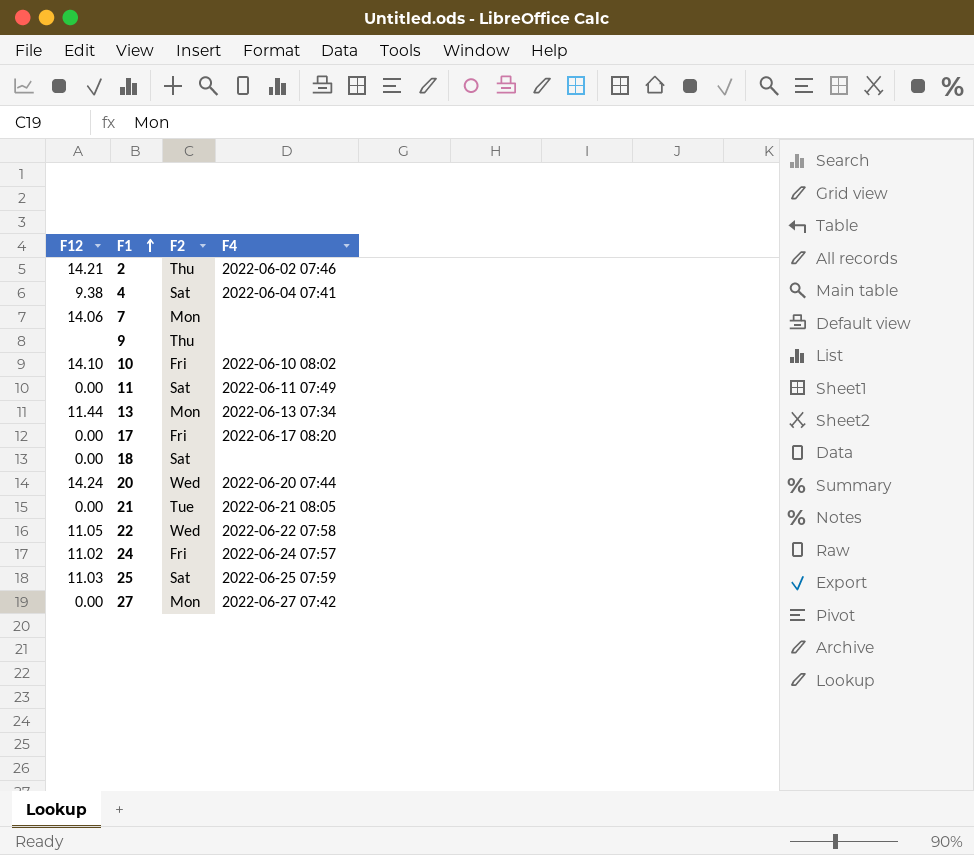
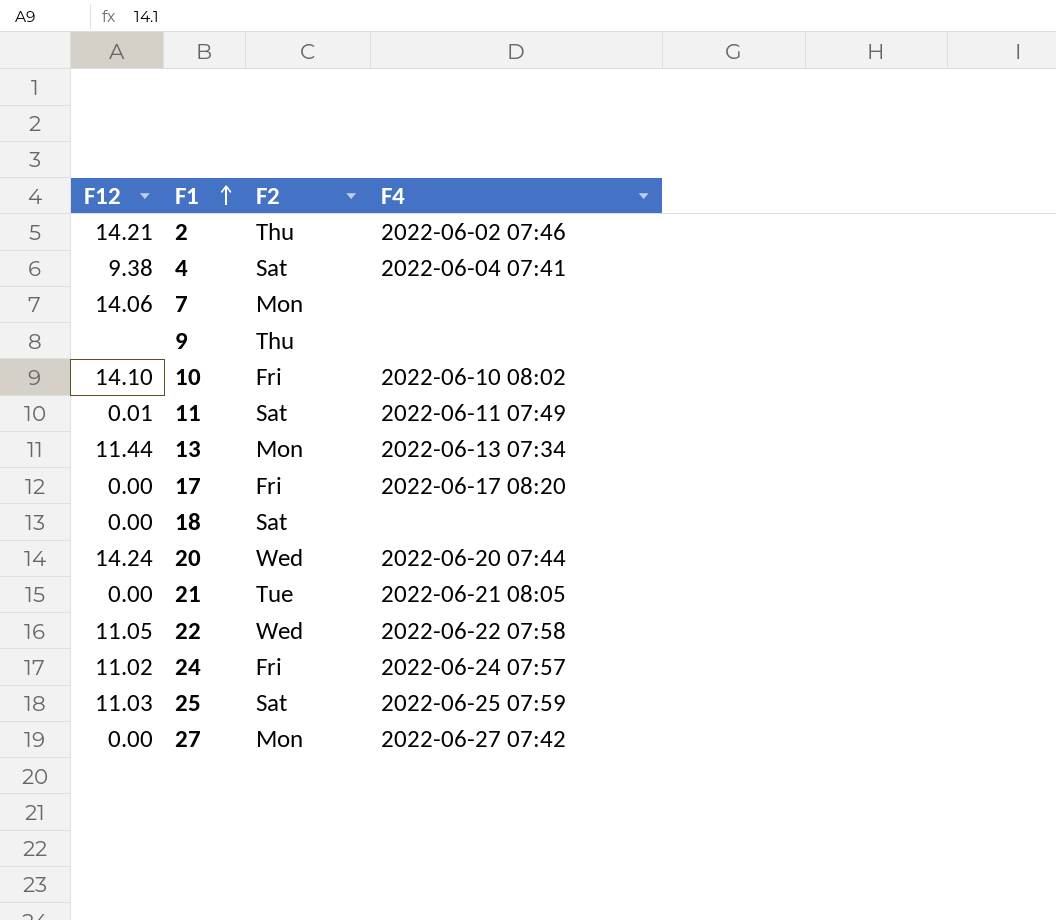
11 | F12: 0.00 -> 0.01

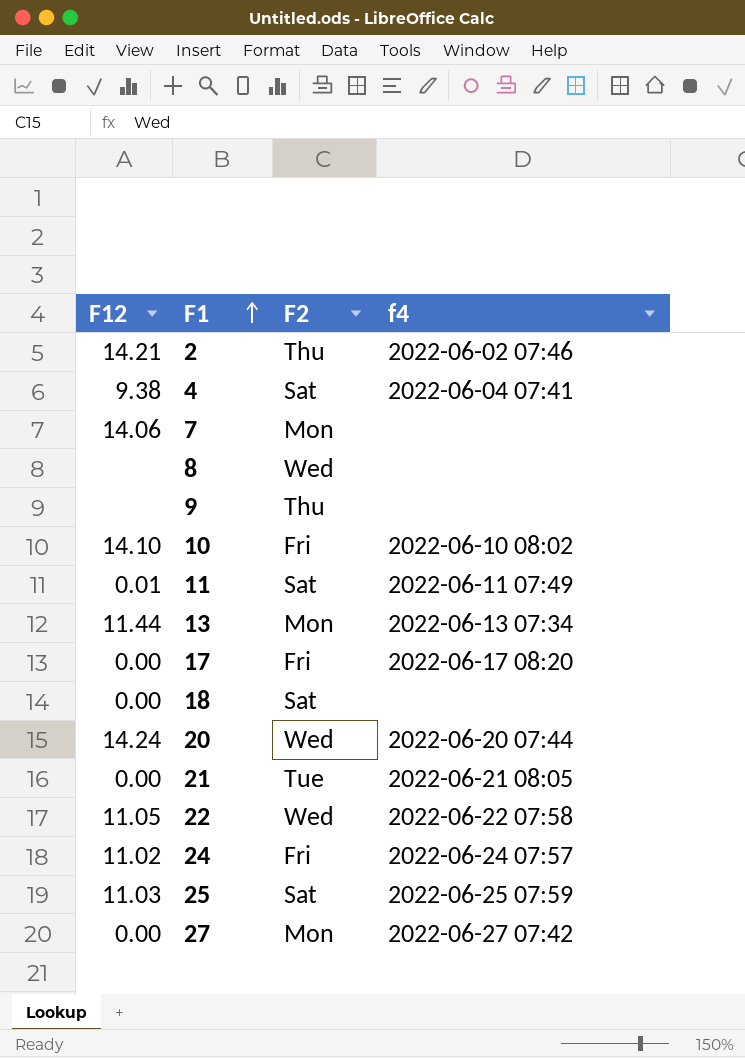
column name: F4 -> f4
row 8: none -> none | Wed | none

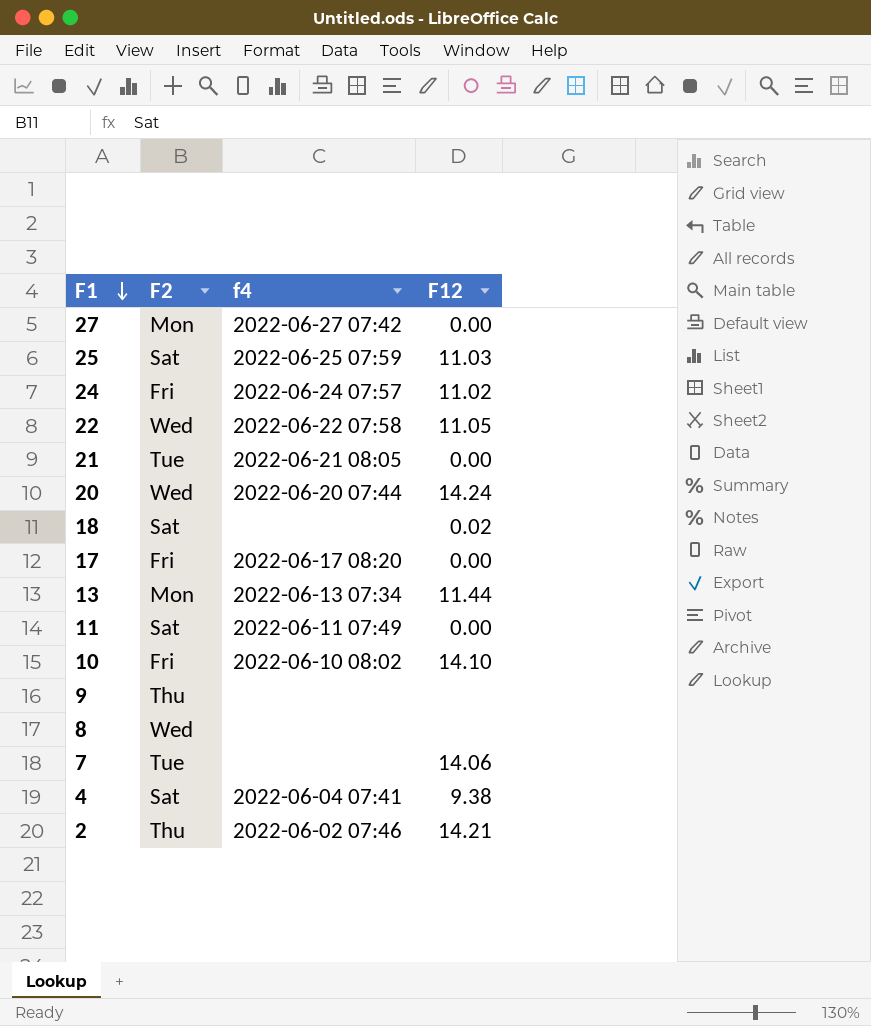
row order: F1 ascending -> F1 descending
column F12 | position: 1 -> 4
18 | F12: 0.00 -> 0.02
11 | F12: 0.01 -> 0.00
7 | F2: Mon -> Tue

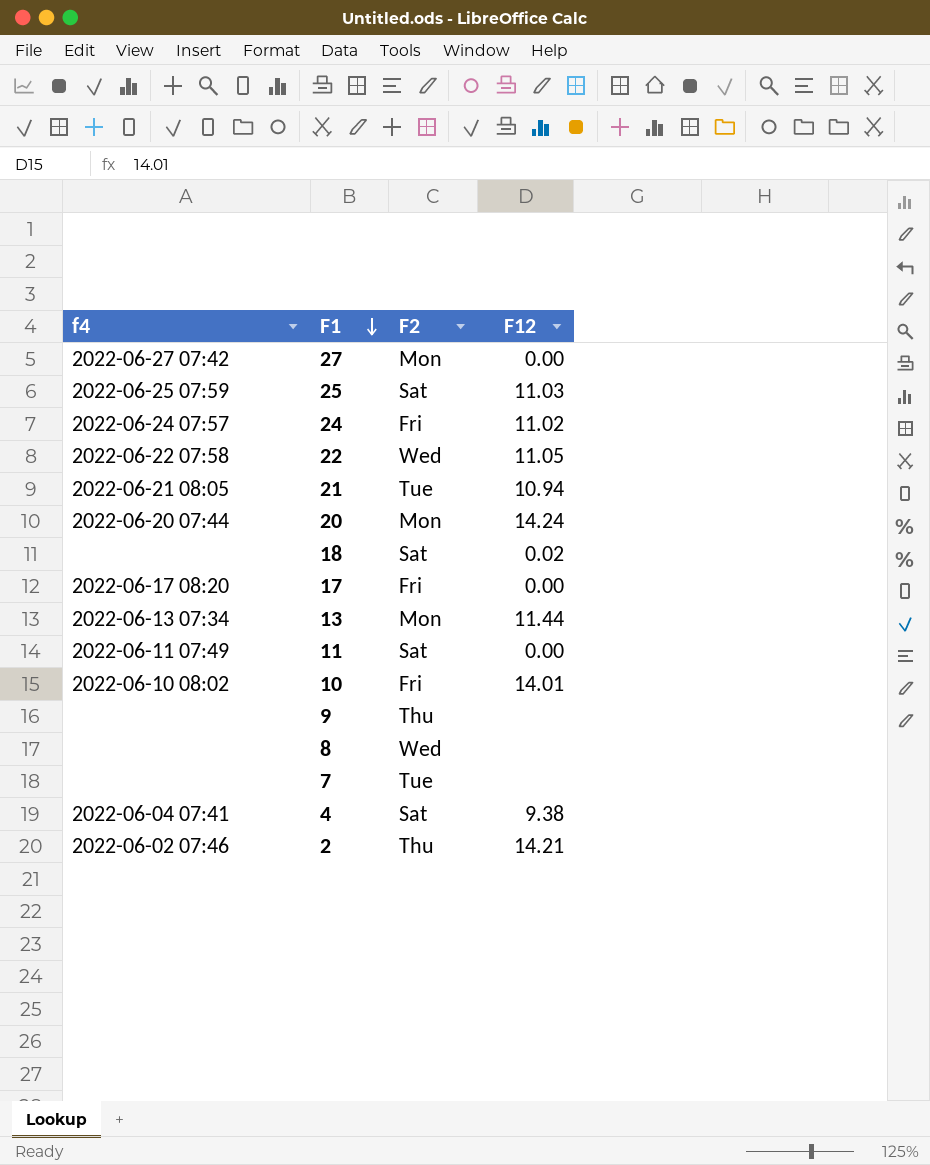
column f4 | position: 3 -> 1
21 | F12: 0.00 -> 10.94
20 | F2: Wed -> Mon
10 | F12: 14.10 -> 14.01
7 | F12: 14.06 -> none

